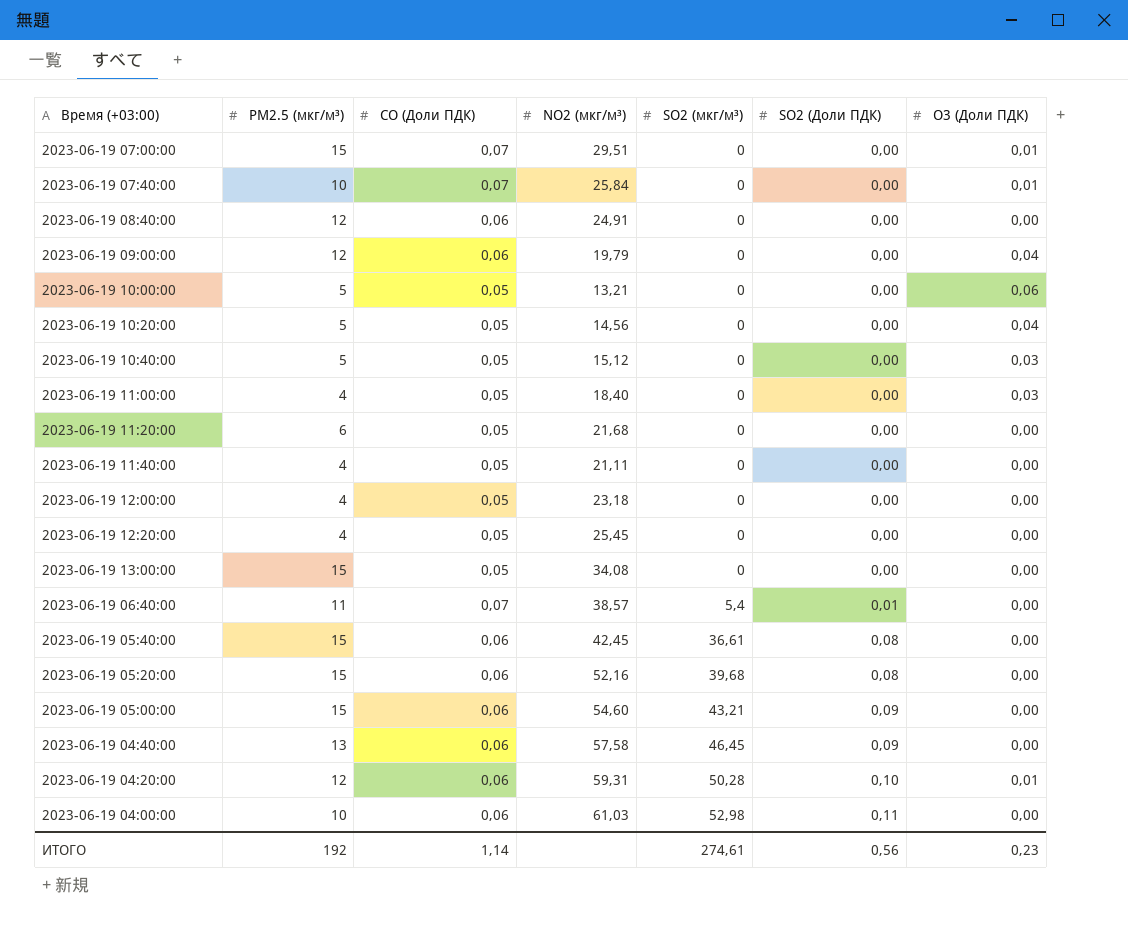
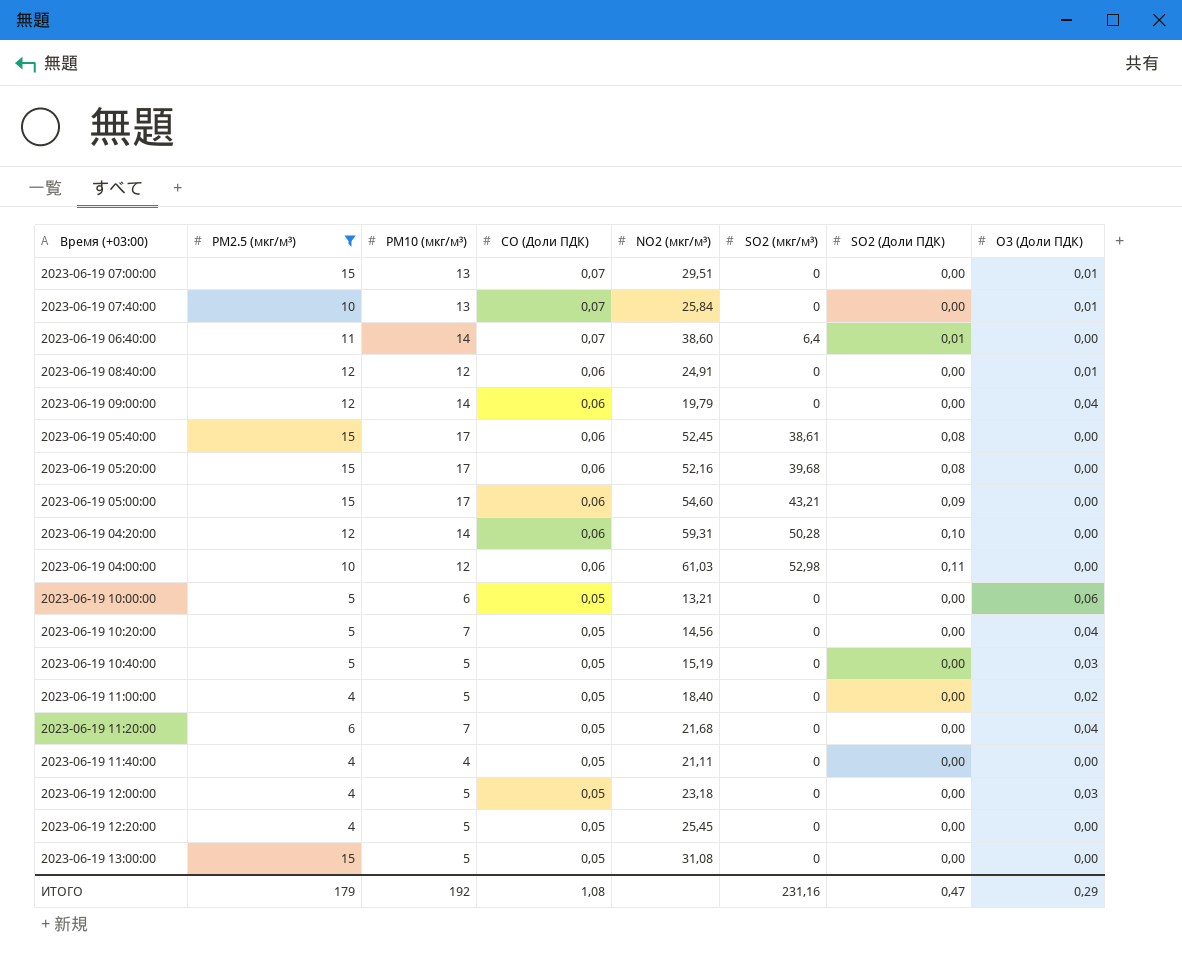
filter: none -> PM2.5 (мкг/м³) != 13
row order: SO2 (мкг/м³) ascending -> CO (Доли ПДК) descending
column PM10 (мкг/м³) | position: none -> 3
2023-06-19 06:40:00 | NO2 (мкг/м³): 38,57 -> 38,60
2023-06-19 06:40:00 | SO2 (мкг/м³): 5,4 -> 6,4
2023-06-19 08:40:00 | O3 (Доли ПДК): 0,00 -> 0,01
2023-06-19 05:40:00 | NO2 (мкг/м³): 42,45 -> 52,45
2023-06-19 05:40:00 | SO2 (мкг/м³): 36,61 -> 38,61
2023-06-19 04:20:00 | O3 (Доли ПДК): 0,01 -> 0,00
2023-06-19 10:40:00 | NO2 (мкг/м³): 15,12 -> 15,19
2023-06-19 11:00:00 | O3 (Доли ПДК): 0,03 -> 0,02
2023-06-19 11:20:00 | O3 (Доли ПДК): 0,00 -> 0,04
2023-06-19 12:00:00 | O3 (Доли ПДК): 0,00 -> 0,03
2023-06-19 13:00:00 | NO2 (мкг/м³): 34,08 -> 31,08
ИТОГО | PM2.5 (мкг/м³): 192 -> 179
ИТОГО | CO (Доли ПДК): 1,14 -> 1,08
ИТОГО | SO2 (мкг/м³): 274,61 -> 231,16
ИТОГО | SO2 (Доли ПДК): 0,56 -> 0,47
ИТОГО | O3 (Доли ПДК): 0,23 -> 0,29

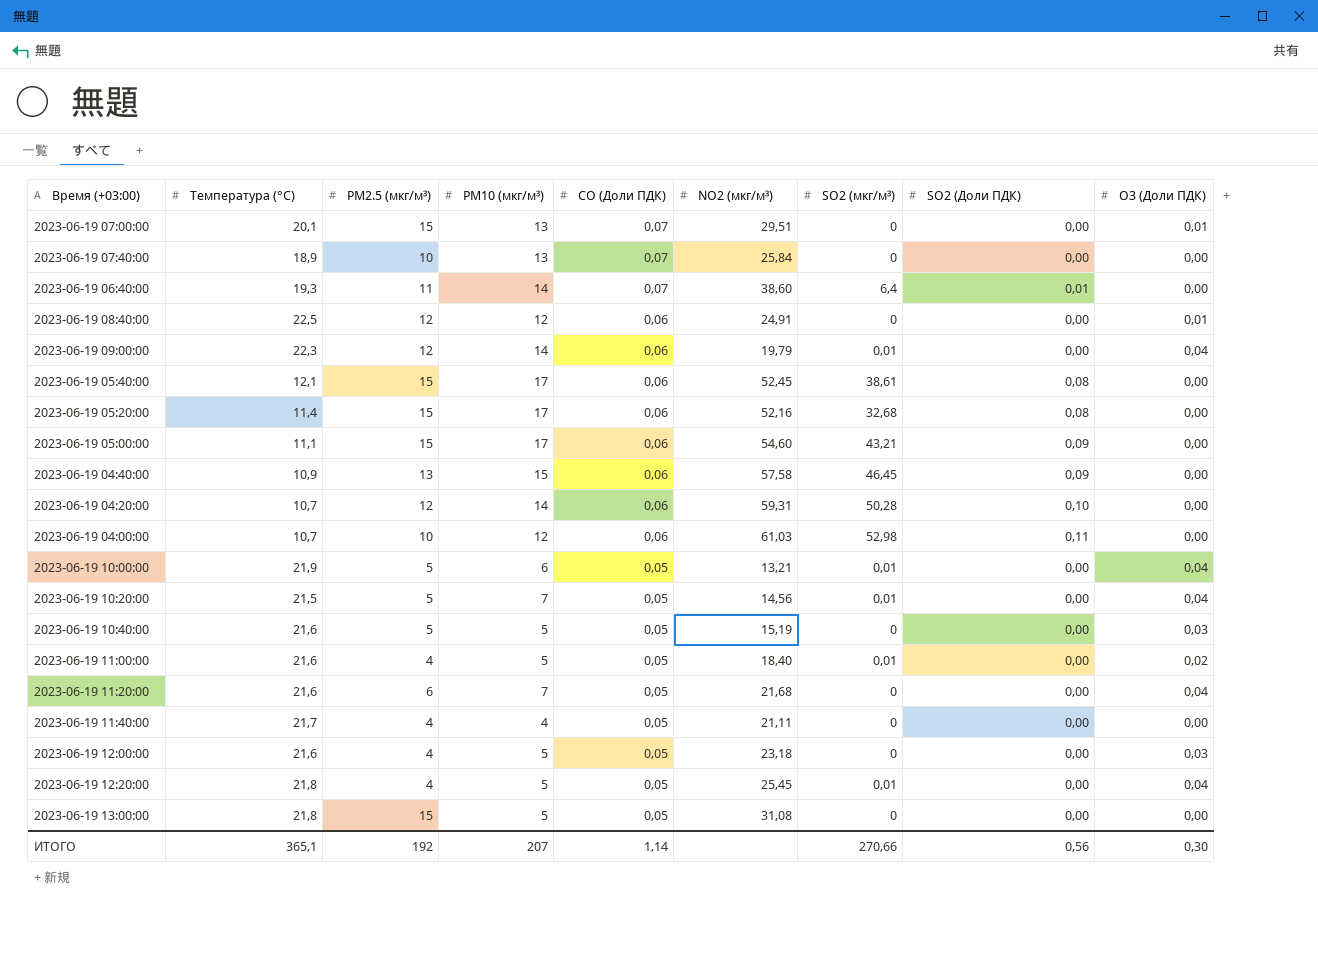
filter: PM2.5 (мкг/м³) != 13 -> none
column Температура (°C) | position: none -> 2
2023-06-19 07:40:00 | O3 (Доли ПДК): 0,01 -> 0,00
2023-06-19 09:00:00 | SO2 (мкг/м³): 0 -> 0,01
2023-06-19 05:20:00 | SO2 (мкг/м³): 39,68 -> 32,68
2023-06-19 10:00:00 | SO2 (мкг/м³): 0 -> 0,01
2023-06-19 10:00:00 | O3 (Доли ПДК): 0,06 -> 0,04
2023-06-19 10:20:00 | SO2 (мкг/м³): 0 -> 0,01
2023-06-19 11:00:00 | SO2 (мкг/м³): 0 -> 0,01
2023-06-19 12:20:00 | SO2 (мкг/м³): 0 -> 0,01
2023-06-19 12:20:00 | O3 (Доли ПДК): 0,00 -> 0,04
ИТОГО | PM2.5 (мкг/м³): 179 -> 192
ИТОГО | PM10 (мкг/м³): 192 -> 207
ИТОГО | CO (Доли ПДК): 1,08 -> 1,14
ИТОГО | SO2 (мкг/м³): 231,16 -> 270,66
ИТОГО | SO2 (Доли ПДК): 0,47 -> 0,56
ИТОГО | O3 (Доли ПДК): 0,29 -> 0,30

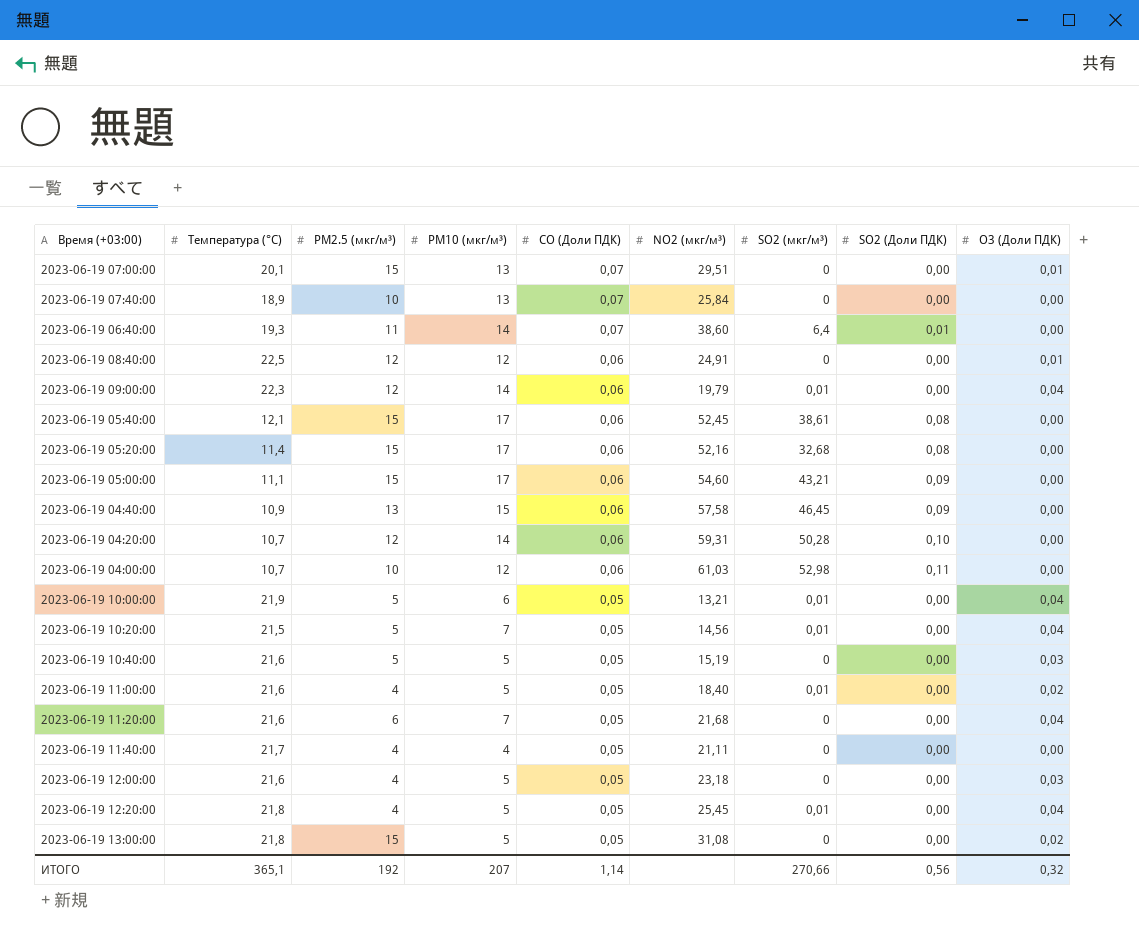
2023-06-19 13:00:00 | O3 (Доли ПДК): 0,00 -> 0,02
ИТОГО | O3 (Доли ПДК): 0,30 -> 0,32

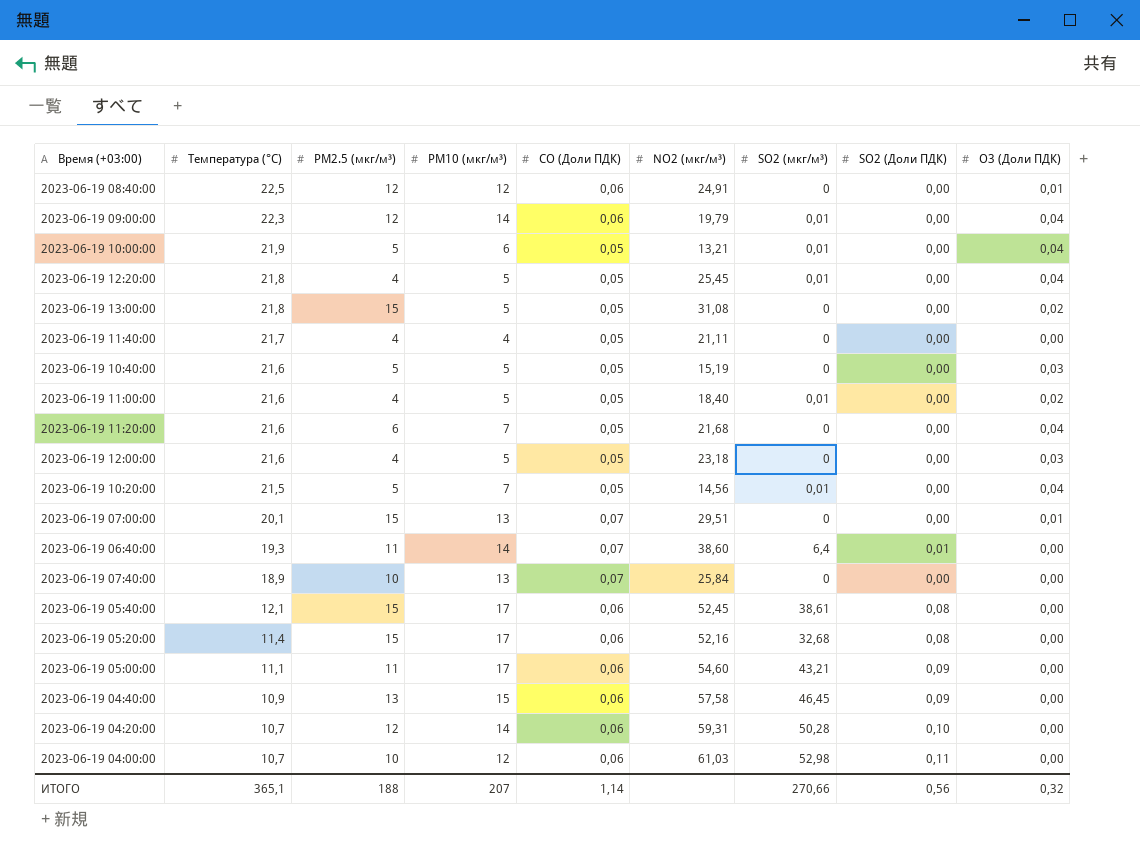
row order: CO (Доли ПДК) descending -> Температура (°C) descending
2023-06-19 05:00:00 | PM2.5 (мкг/м³): 15 -> 11
ИТОГО | PM2.5 (мкг/м³): 192 -> 188

